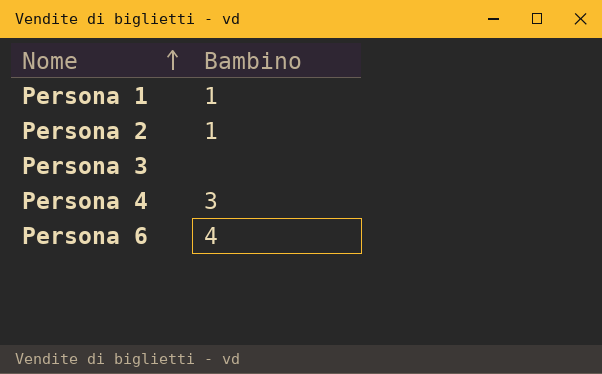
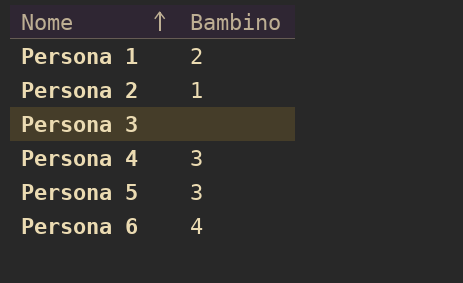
Persona 1 | Bambino: 1 -> 2
row Persona 5: none -> 3

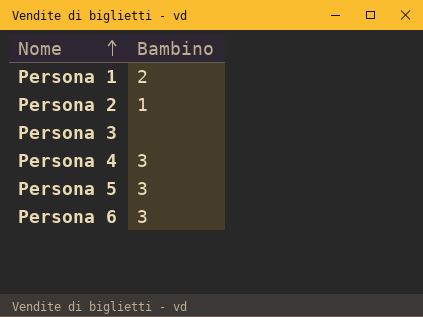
Persona 6 | Bambino: 4 -> 3

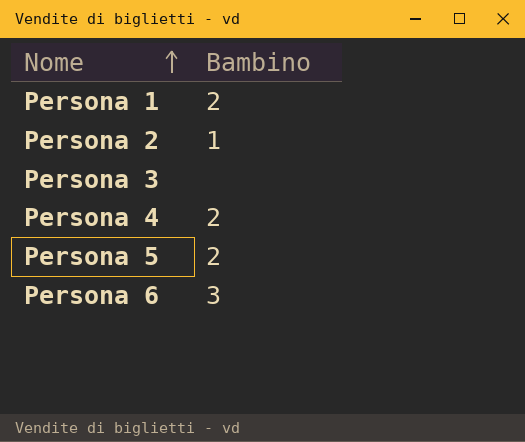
Persona 4 | Bambino: 3 -> 2
Persona 5 | Bambino: 3 -> 2

